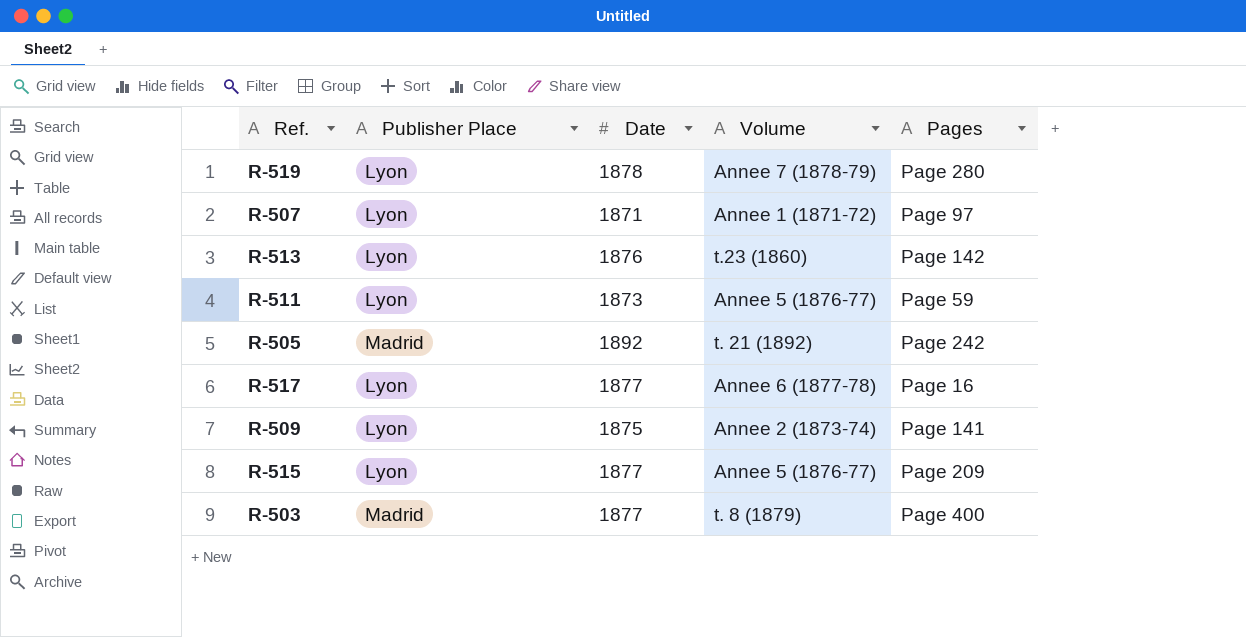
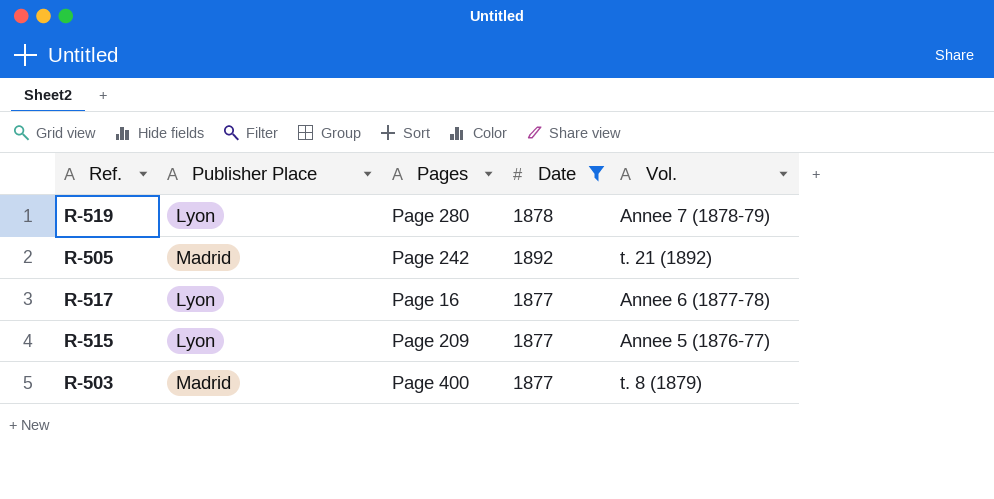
filter: none -> Date >= 1877
column Pages | position: 5 -> 3
column name: Volume -> Vol.

